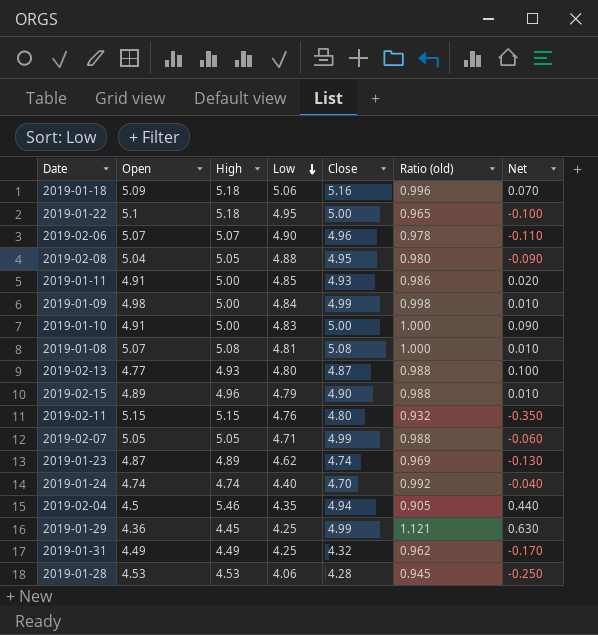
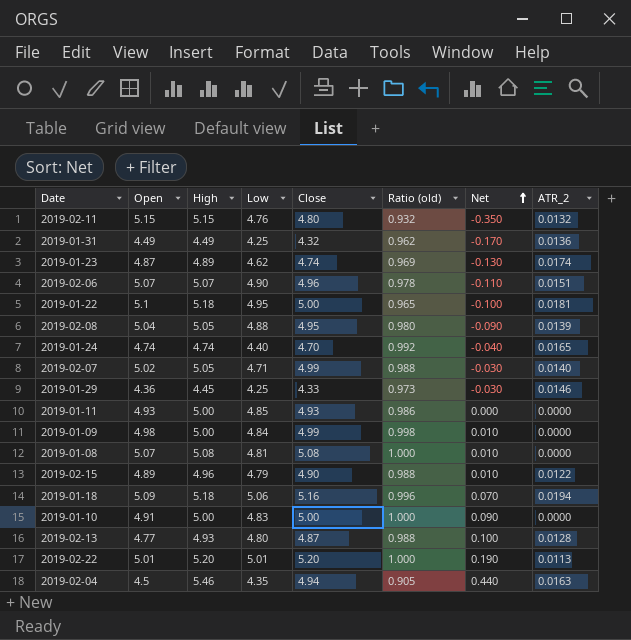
row order: Low descending -> Net ascending
column ATR_2 | position: none -> 8
row 2019-01-28: 4.53 | 4.53 | 4.06 | 4.28 | 0.945 | -0.250 -> none
2019-02-07 | Open: 5.05 -> 5.02
2019-02-07 | Net: -0.060 -> -0.030
2019-01-29 | Close: 4.99 -> 4.33
2019-01-29 | Ratio (old): 1.121 -> 0.973
2019-01-29 | Net: 0.630 -> -0.030
2019-01-11 | Open: 4.91 -> 4.93
2019-01-11 | Net: 0.020 -> 0.000
row 2019-02-22: none -> 5.01 | 5.20 | 5.01 | 5.20 | 1.000 | 0.190 | 0.0113

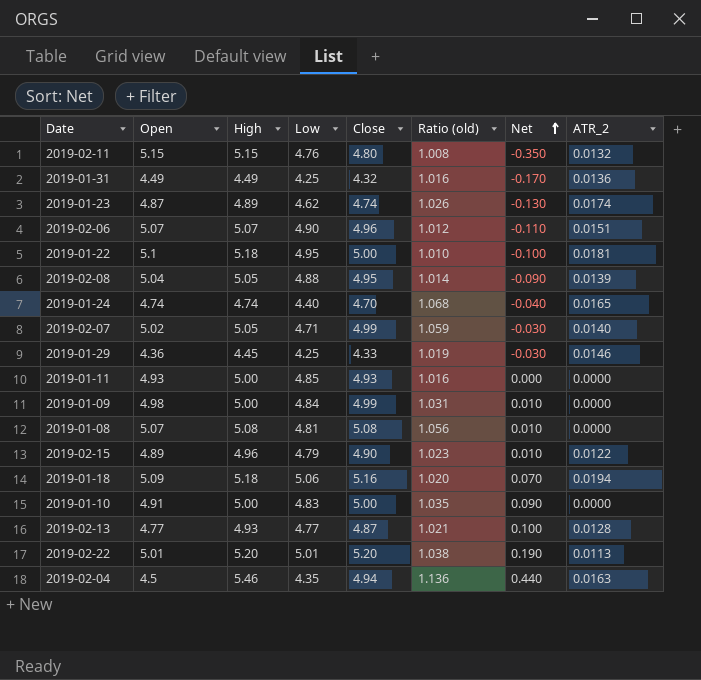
column Ratio (old) | formula: [Close] / [High] -> [Close] / [Low]
2019-02-13 | Low: 4.80 -> 4.77

